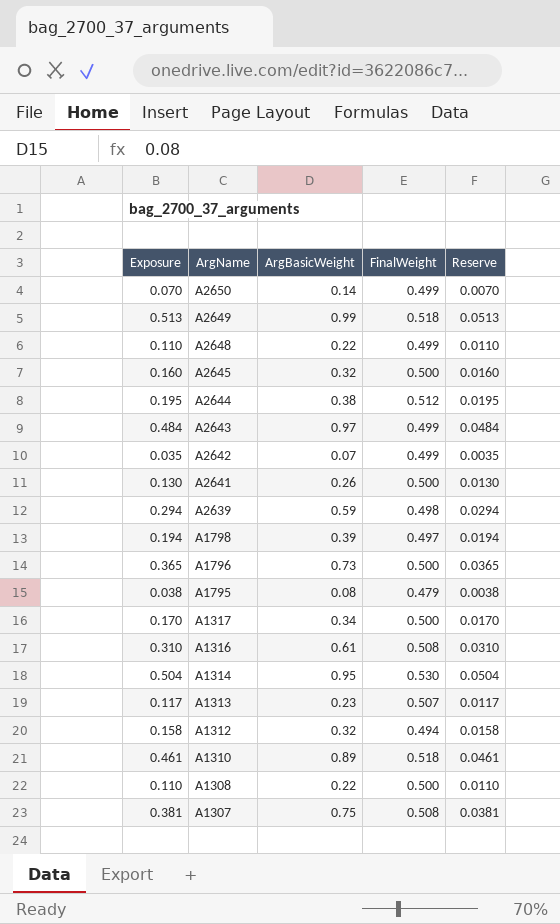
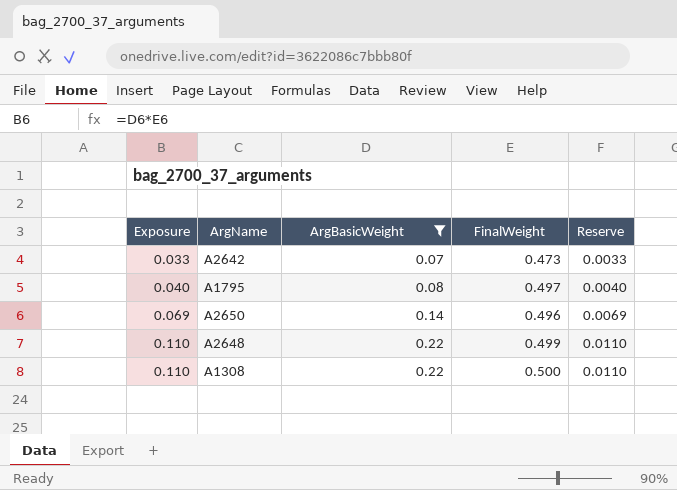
filter: none -> ArgBasicWeight <= 0.22
row order: ArgName descending -> Exposure ascending
A2642 | Exposure: 0.035 -> 0.033
A2642 | FinalWeight: 0.499 -> 0.473
A2642 | Reserve: 0.0035 -> 0.0033
A1795 | Exposure: 0.038 -> 0.040
A1795 | FinalWeight: 0.479 -> 0.497
A1795 | Reserve: 0.0038 -> 0.0040
A2650 | Exposure: 0.070 -> 0.069
A2650 | FinalWeight: 0.499 -> 0.496
A2650 | Reserve: 0.0070 -> 0.0069

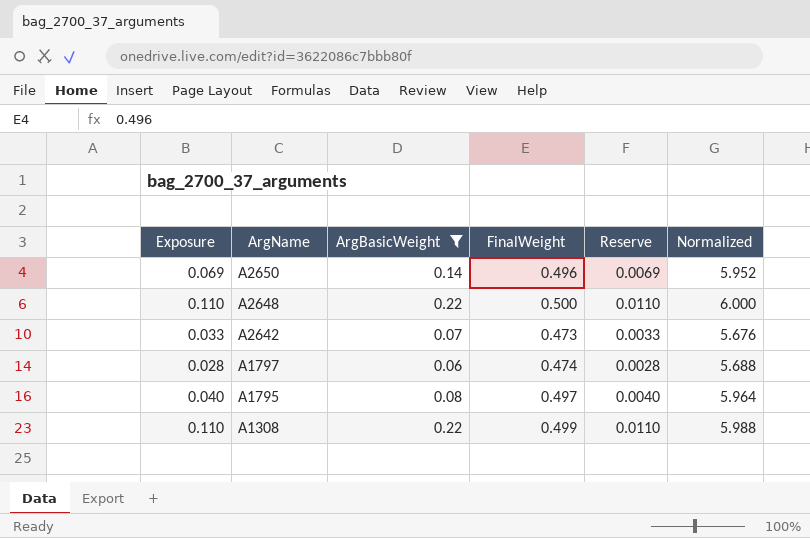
row order: Exposure ascending -> ArgName descending
column Normalized | formula: none -> [FinalWeight] * 12
A2648 | FinalWeight: 0.499 -> 0.500
row A1797: none -> 0.028 | 0.06 | 0.474 | 0.0028 | 5.688
A1308 | FinalWeight: 0.500 -> 0.499

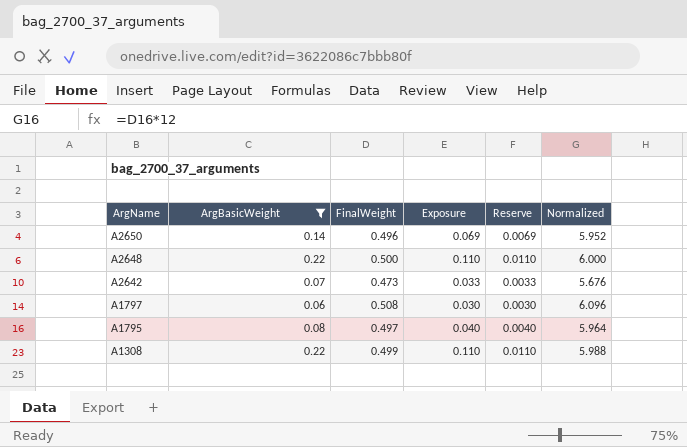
column Exposure | position: 1 -> 4
A1797 | FinalWeight: 0.474 -> 0.508
A1797 | Exposure: 0.028 -> 0.030
A1797 | Reserve: 0.0028 -> 0.0030
A1797 | Normalized: 5.688 -> 6.096

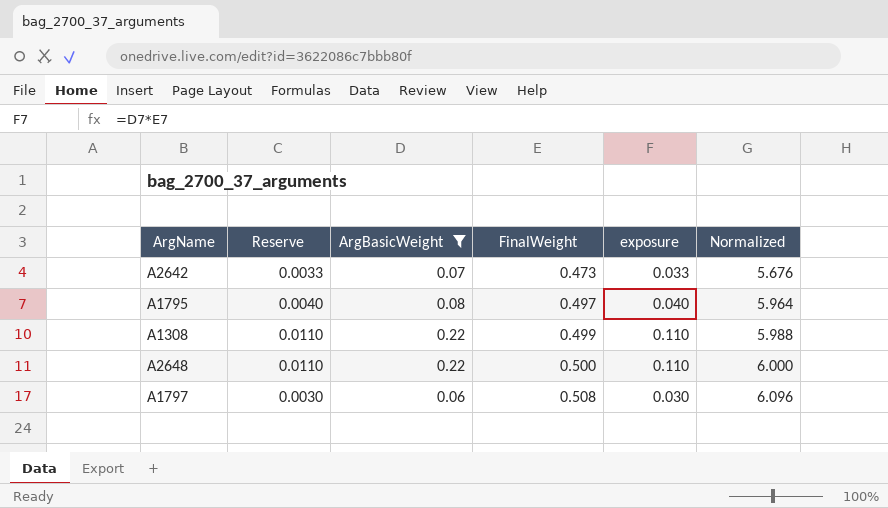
row order: ArgName descending -> FinalWeight ascending
column Reserve | position: 5 -> 2
column name: Exposure -> exposure
row A2650: 0.14 | 0.496 | 0.069 | 0.0069 | 5.952 -> none

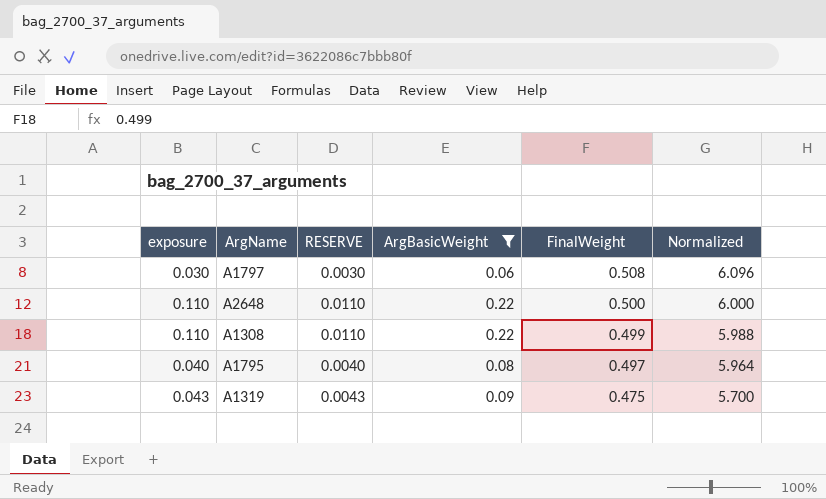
row order: FinalWeight ascending -> FinalWeight descending
column exposure | position: 5 -> 1
column name: Reserve -> RESERVE
row A2642: 0.0033 | 0.07 | 0.473 | 0.033 | 5.676 -> none
row A1319: none -> 0.043 | 0.0043 | 0.09 | 0.475 | 5.700

